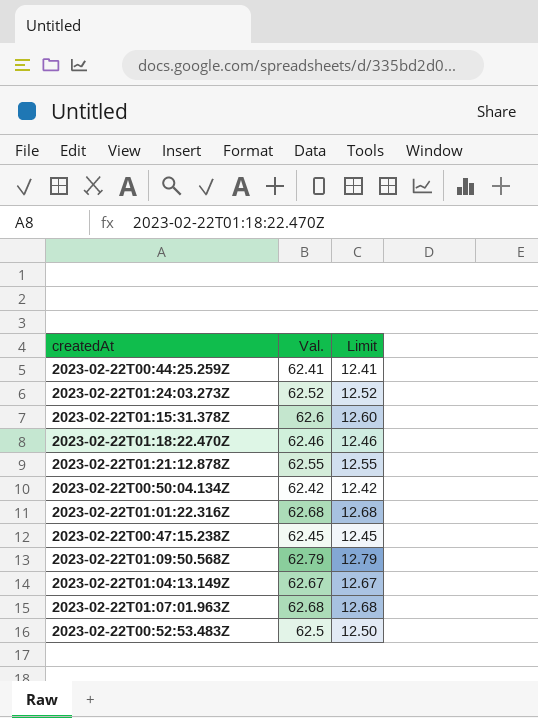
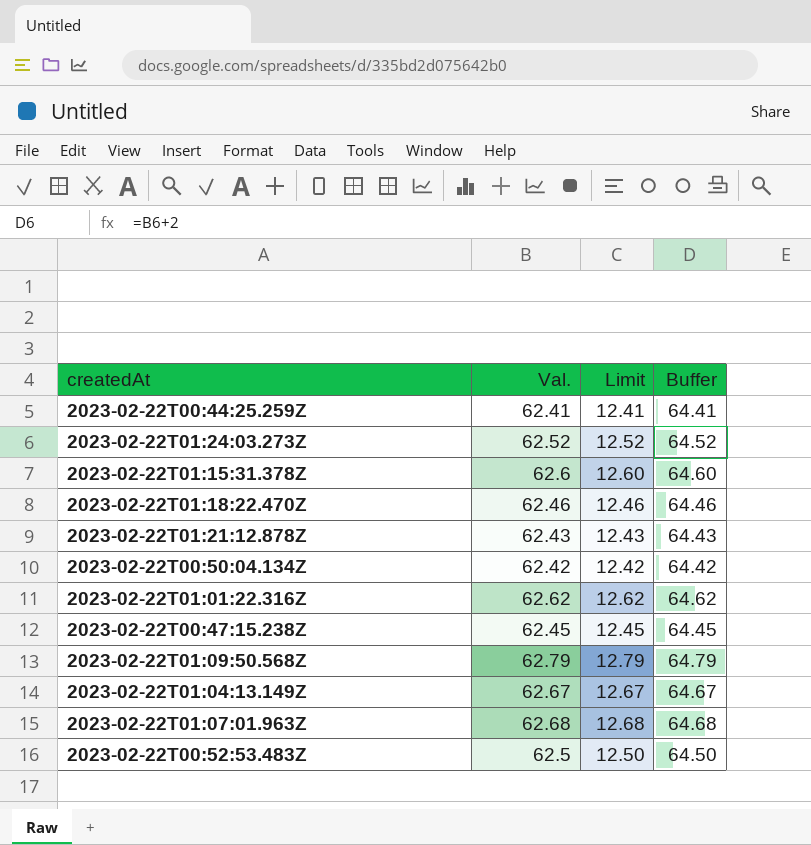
column Buffer | formula: none -> [Val.] + 2
2023-02-22T01:21:12.878Z | Val.: 62.55 -> 62.43
2023-02-22T01:21:12.878Z | Limit: 12.55 -> 12.43
2023-02-22T01:01:22.316Z | Val.: 62.68 -> 62.62
2023-02-22T01:01:22.316Z | Limit: 12.68 -> 12.62

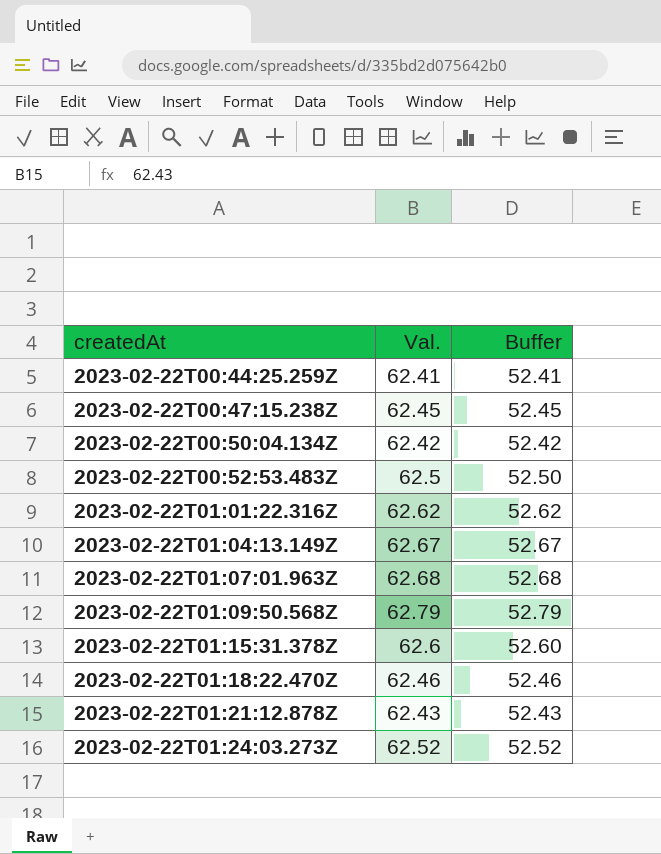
row order: none -> createdAt ascending
column Limit | formula: [Val.] - 50 -> none
column Buffer | formula: [Val.] + 2 -> [Val.] - 10

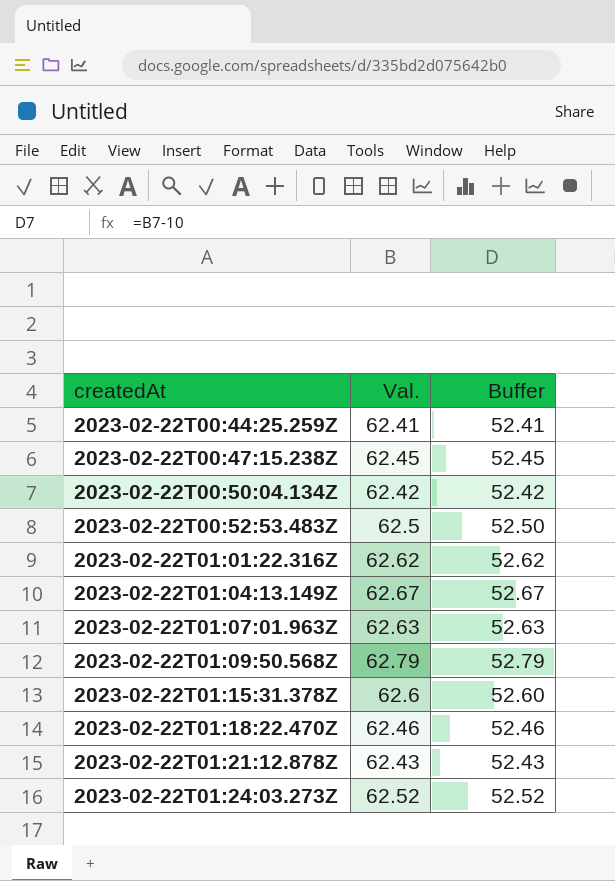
2023-02-22T01:07:01.963Z | Val.: 62.68 -> 62.63
2023-02-22T01:07:01.963Z | Buffer: 52.68 -> 52.63

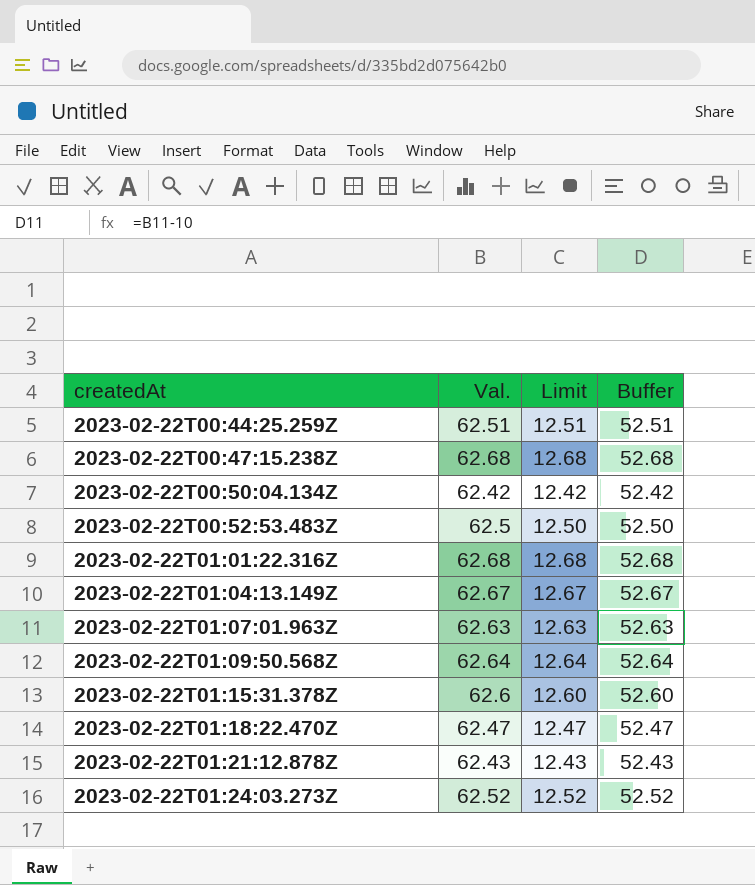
column Limit | formula: none -> [Val.] - 50
2023-02-22T00:44:25.259Z | Val.: 62.41 -> 62.51
2023-02-22T00:44:25.259Z | Buffer: 52.41 -> 52.51
2023-02-22T00:47:15.238Z | Val.: 62.45 -> 62.68
2023-02-22T00:47:15.238Z | Buffer: 52.45 -> 52.68
2023-02-22T01:01:22.316Z | Val.: 62.62 -> 62.68
2023-02-22T01:01:22.316Z | Buffer: 52.62 -> 52.68
2023-02-22T01:09:50.568Z | Val.: 62.79 -> 62.64
2023-02-22T01:09:50.568Z | Buffer: 52.79 -> 52.64
2023-02-22T01:18:22.470Z | Val.: 62.46 -> 62.47
2023-02-22T01:18:22.470Z | Buffer: 52.46 -> 52.47

